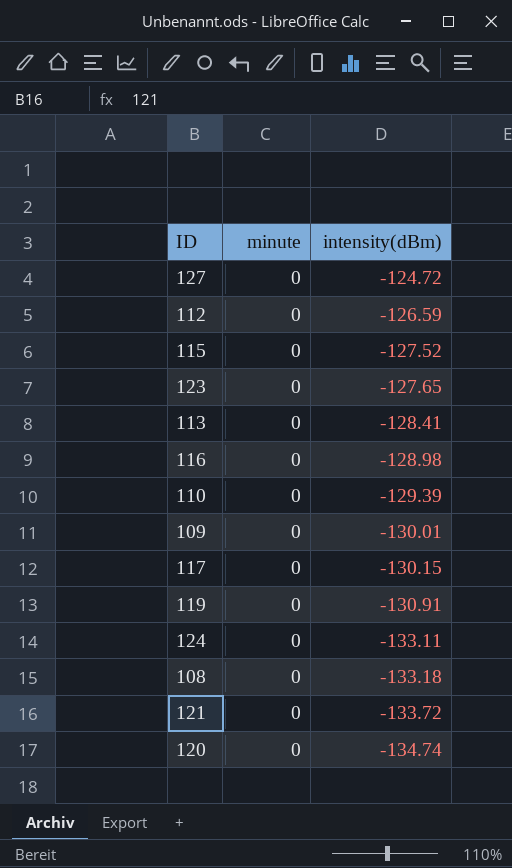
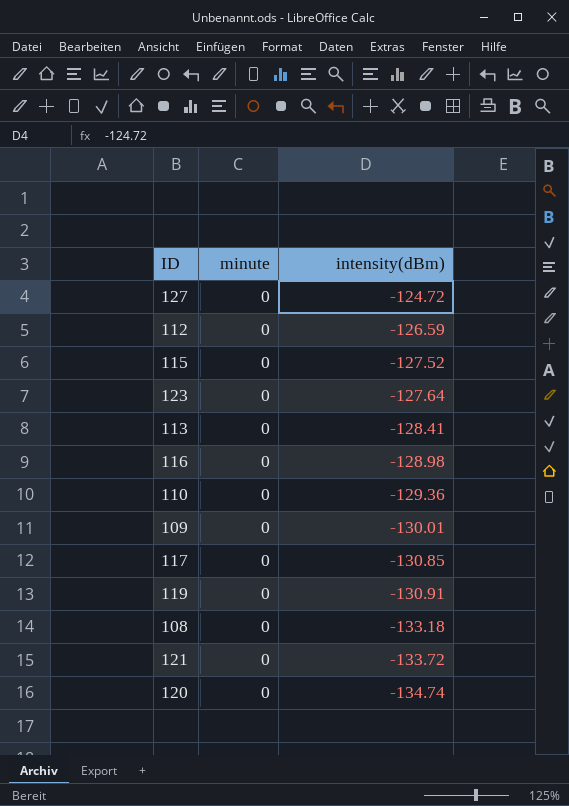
row 124: 0 | -133.11 -> none
123 | intensity(dBm): -127.65 -> -127.64
110 | intensity(dBm): -129.39 -> -129.36
117 | intensity(dBm): -130.15 -> -130.85

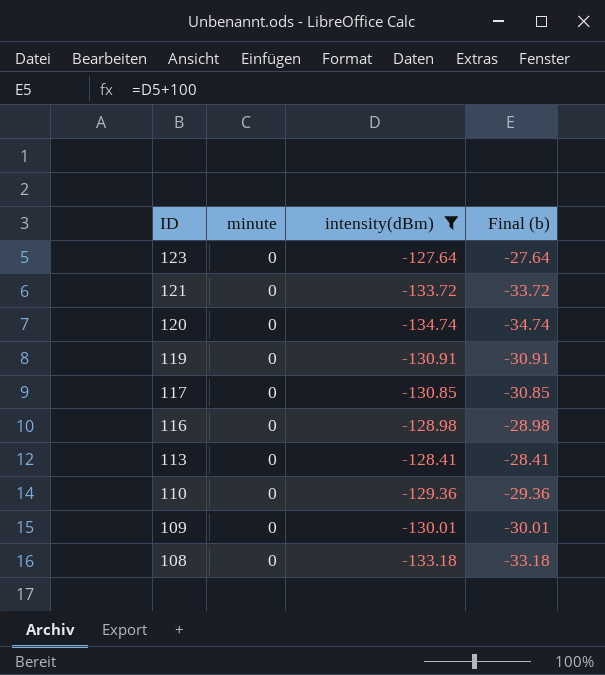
filter: none -> intensity(dBm) <= -127.64
row order: intensity(dBm) descending -> ID descending
column Final (b) | formula: none -> [intensity(dBm)] + 100

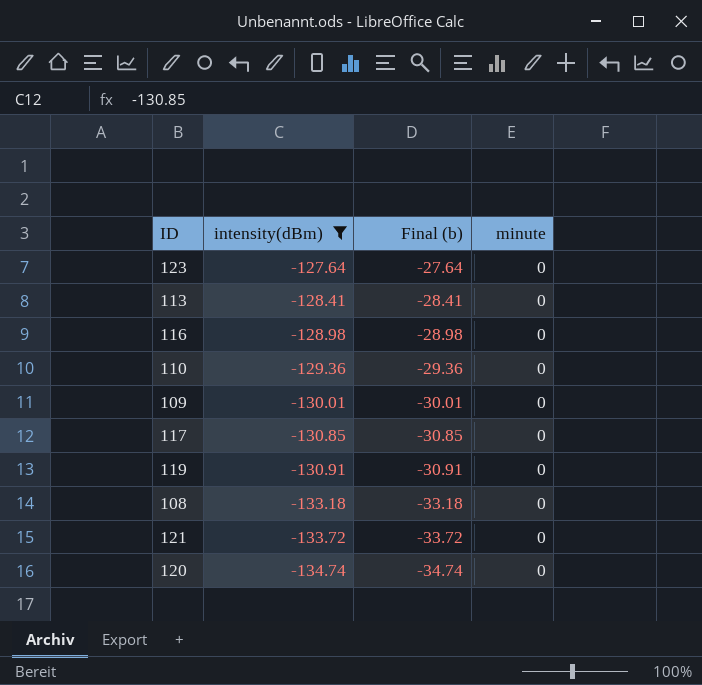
row order: ID descending -> intensity(dBm) descending
column minute | position: 2 -> 4

